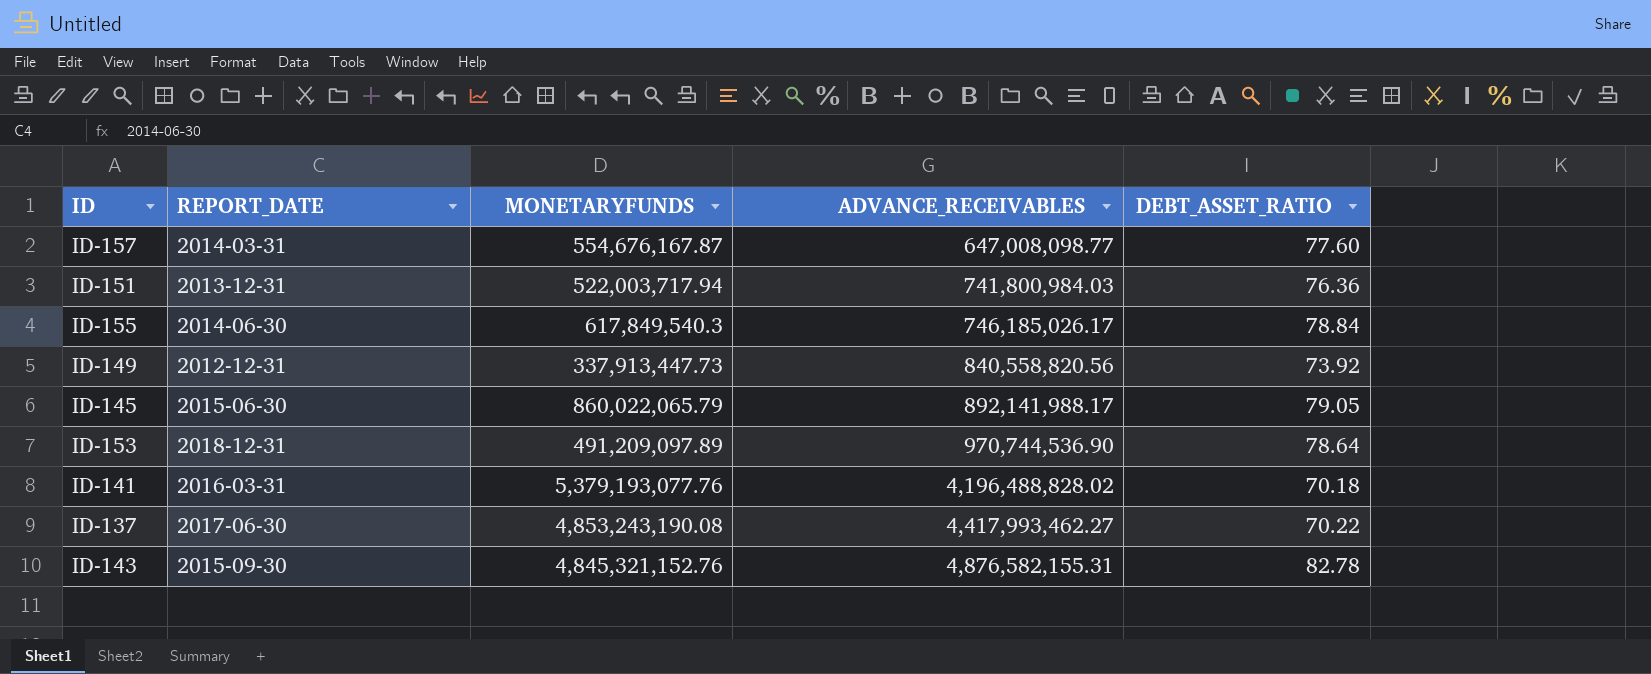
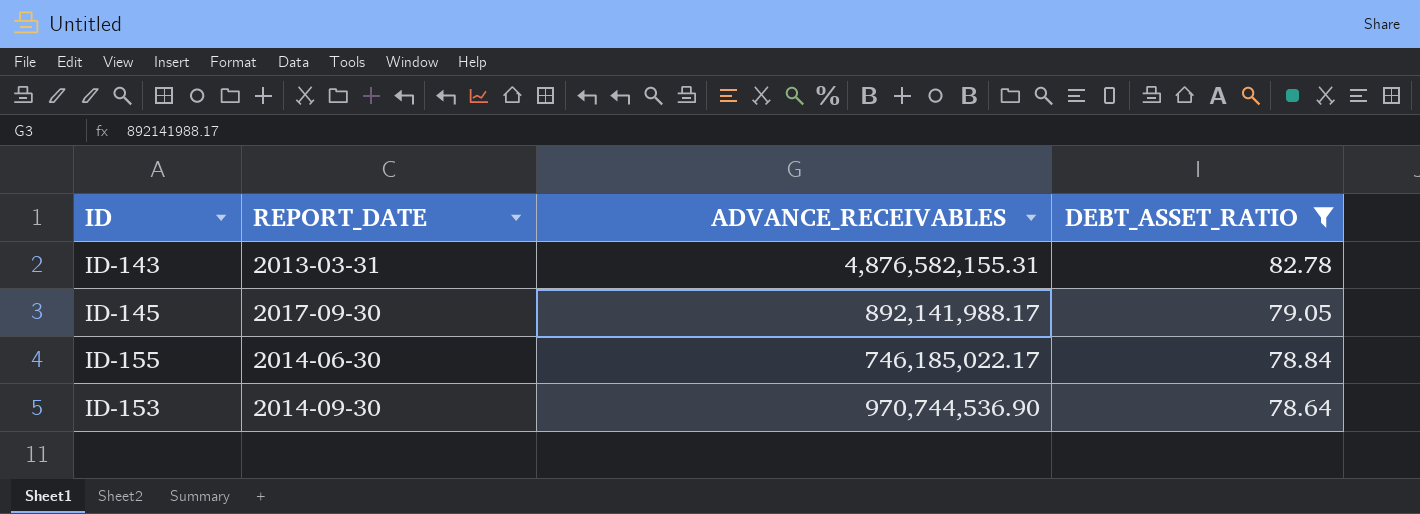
filter: none -> DEBT_ASSET_RATIO >= 78.64
row order: ADVANCE_RECEIVABLES ascending -> DEBT_ASSET_RATIO descending
column MONETARYFUNDS | position: 3 -> none
ID-143 | REPORT_DATE: 2015-09-30 -> 2013-03-31
ID-145 | REPORT_DATE: 2015-06-30 -> 2017-09-30
ID-155 | ADVANCE_RECEIVABLES: 746,185,026.17 -> 746,185,022.17
ID-153 | REPORT_DATE: 2018-12-31 -> 2014-09-30

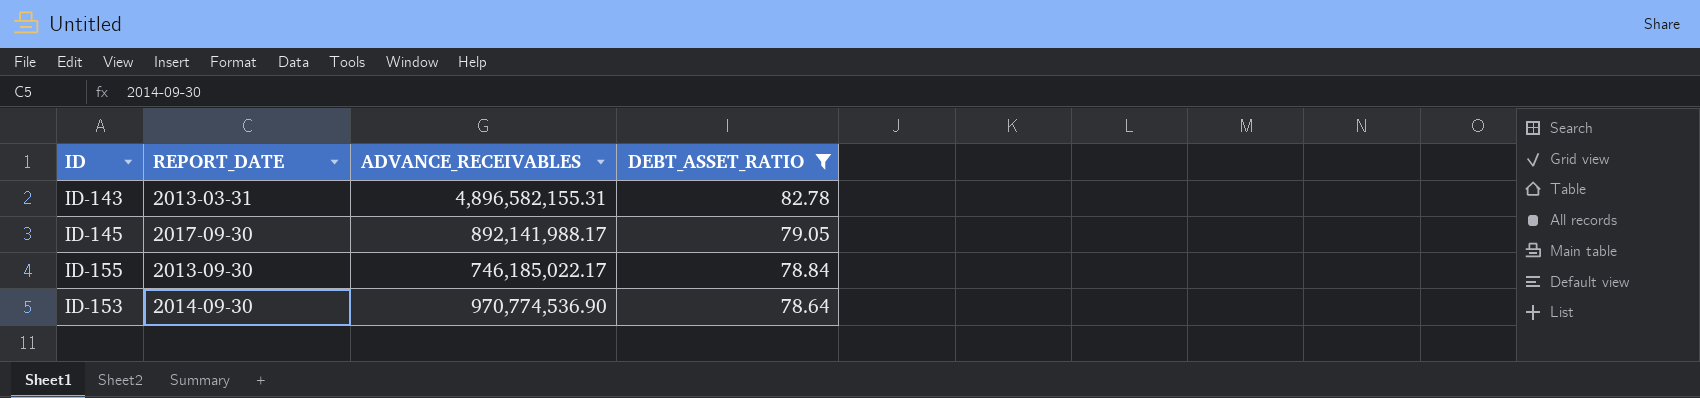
ID-143 | ADVANCE_RECEIVABLES: 4,876,582,155.31 -> 4,896,582,155.31
ID-155 | REPORT_DATE: 2014-06-30 -> 2013-09-30
ID-153 | ADVANCE_RECEIVABLES: 970,744,536.90 -> 970,774,536.90

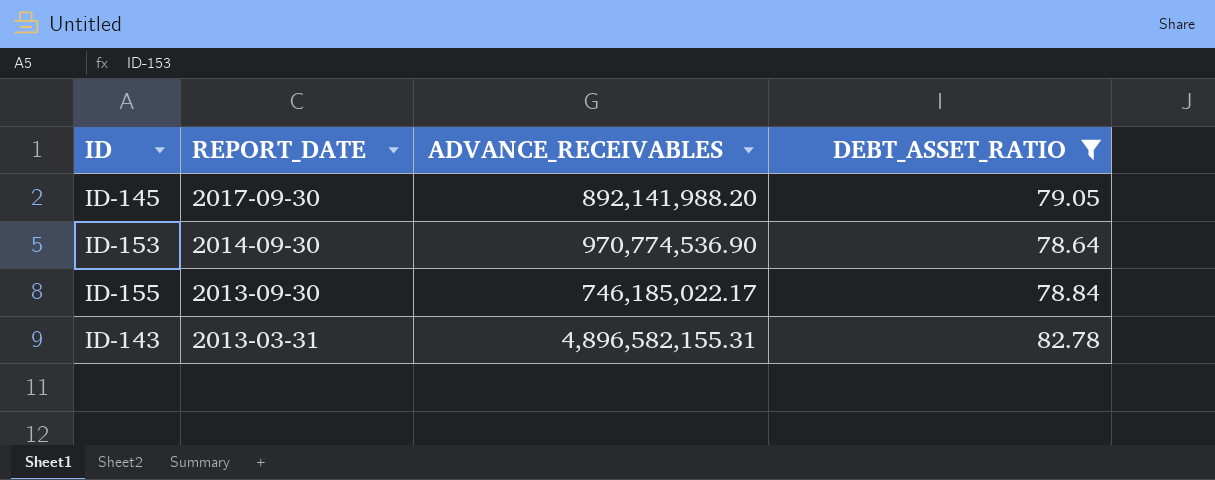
row order: DEBT_ASSET_RATIO descending -> REPORT_DATE descending
ID-145 | ADVANCE_RECEIVABLES: 892,141,988.17 -> 892,141,988.20

